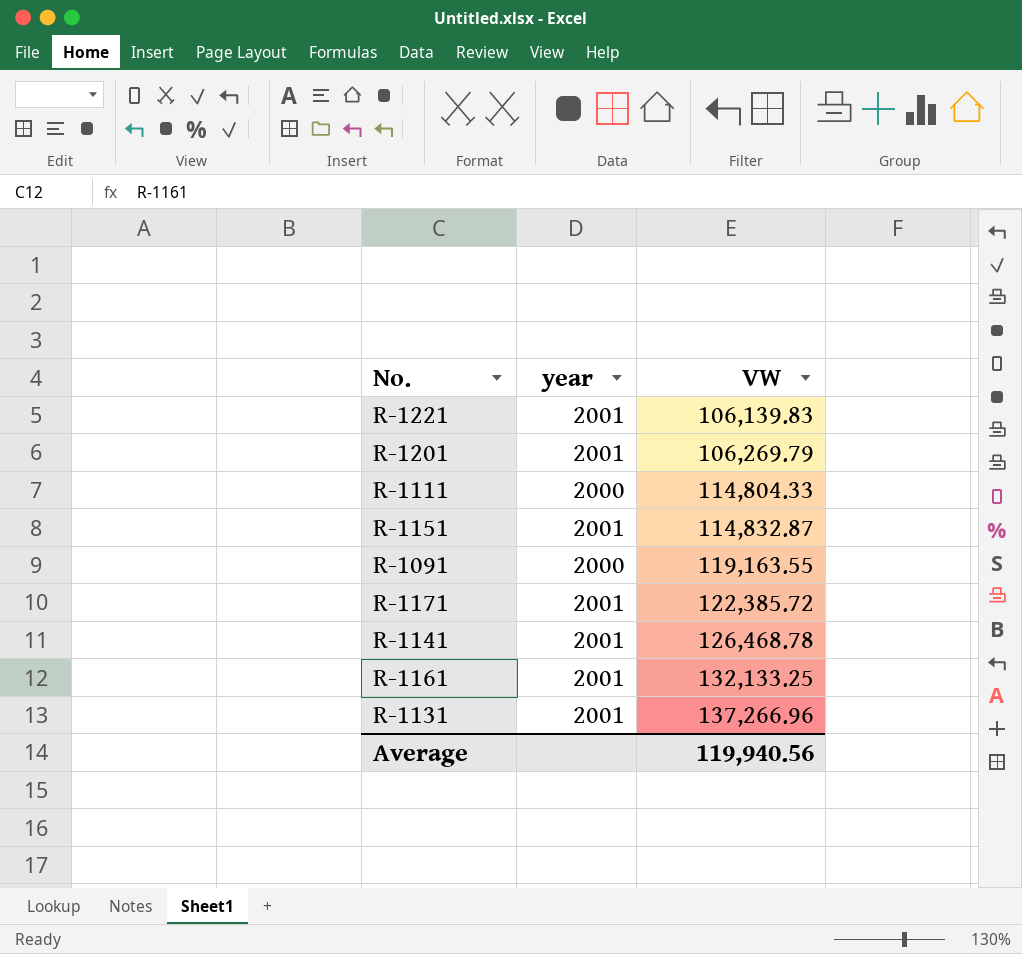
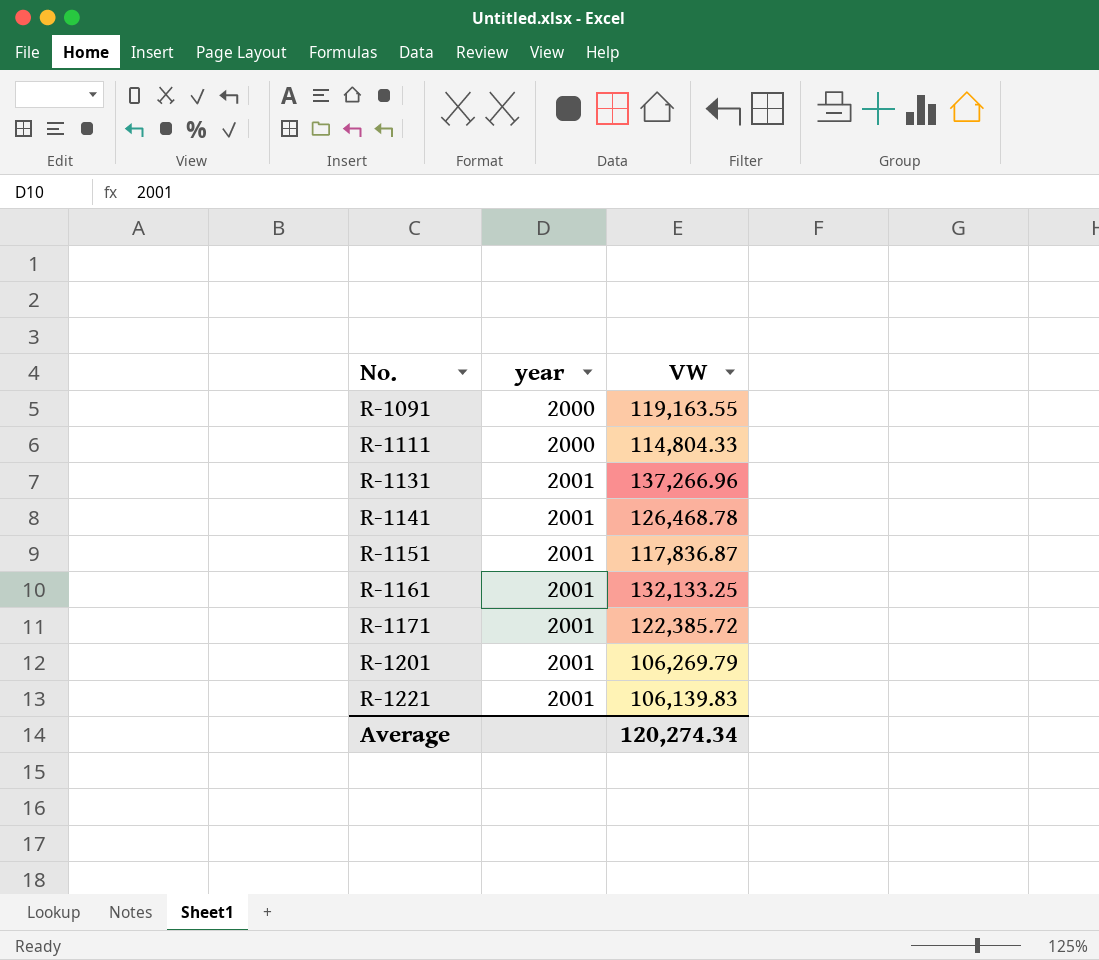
row order: VW ascending -> No. ascending
R-1151 | VW: 114,832.87 -> 117,836.87
Average | VW: 119,940.56 -> 120,274.34

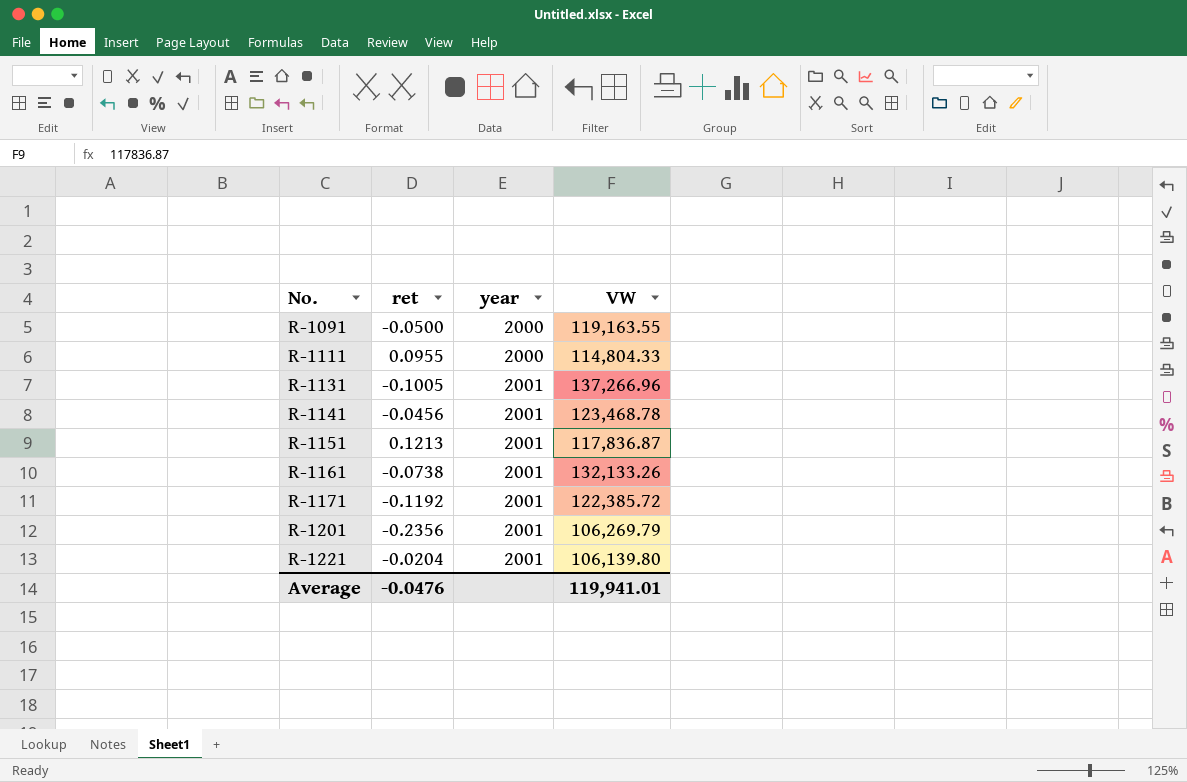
column ret | position: none -> 2
R-1141 | VW: 126,468.78 -> 123,468.78
R-1161 | VW: 132,133.25 -> 132,133.26
R-1221 | VW: 106,139.83 -> 106,139.80
Average | VW: 120,274.34 -> 119,941.01

